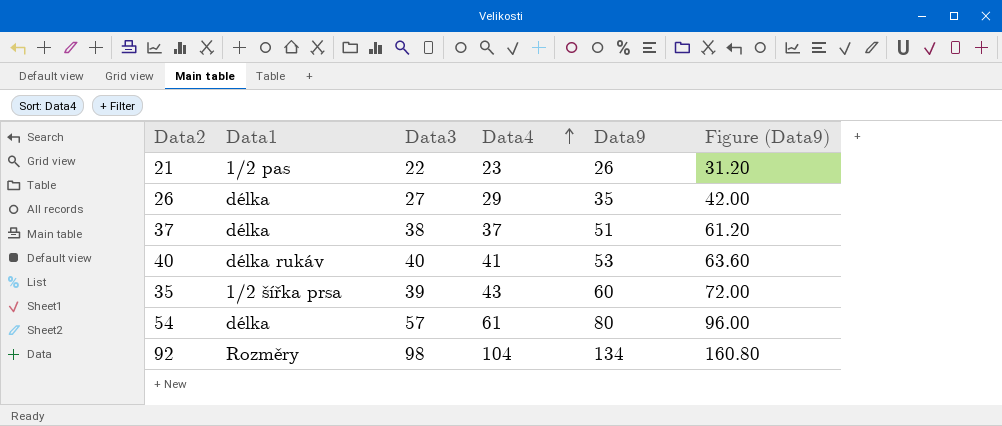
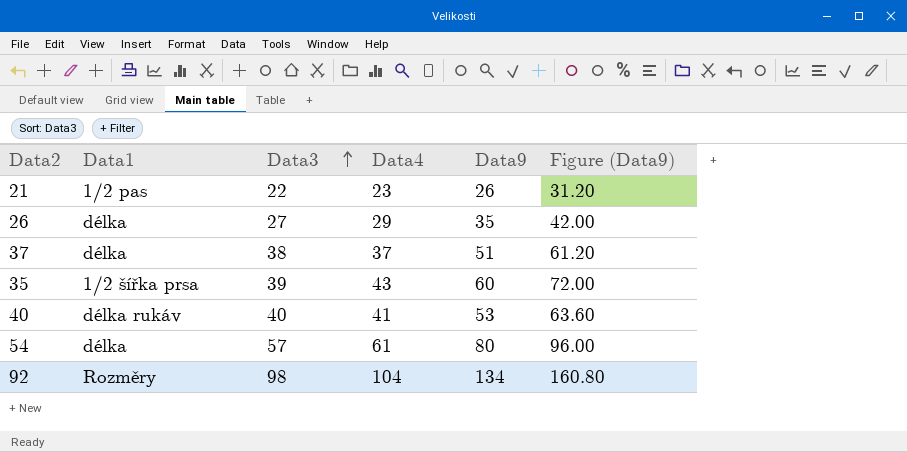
row order: Data4 ascending -> Data3 ascending

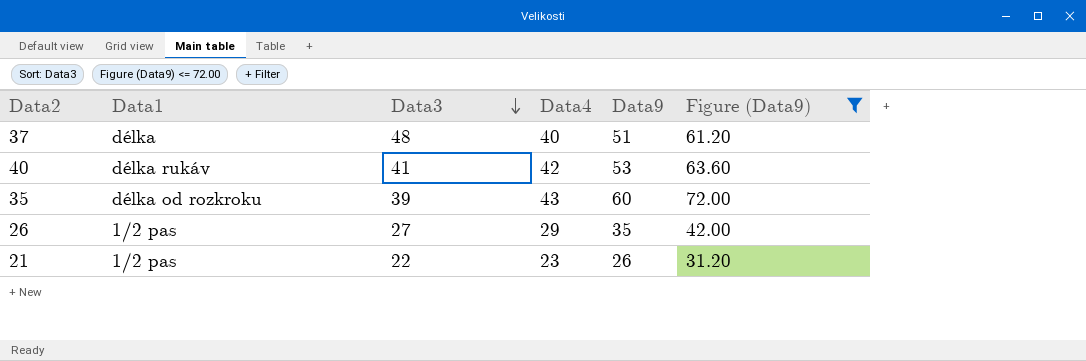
filter: none -> Figure (Data9) <= 72.00
row order: Data3 ascending -> Data3 descending
37 | Data3: 38 -> 48
37 | Data4: 37 -> 40
40 | Data3: 40 -> 41
40 | Data4: 41 -> 42
35 | Data1: 1/2 šířka prsa -> délka od rozkroku
26 | Data1: délka -> 1/2 pas

